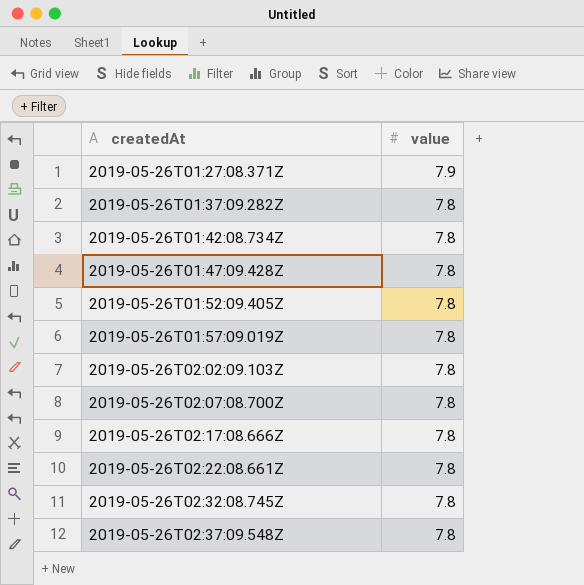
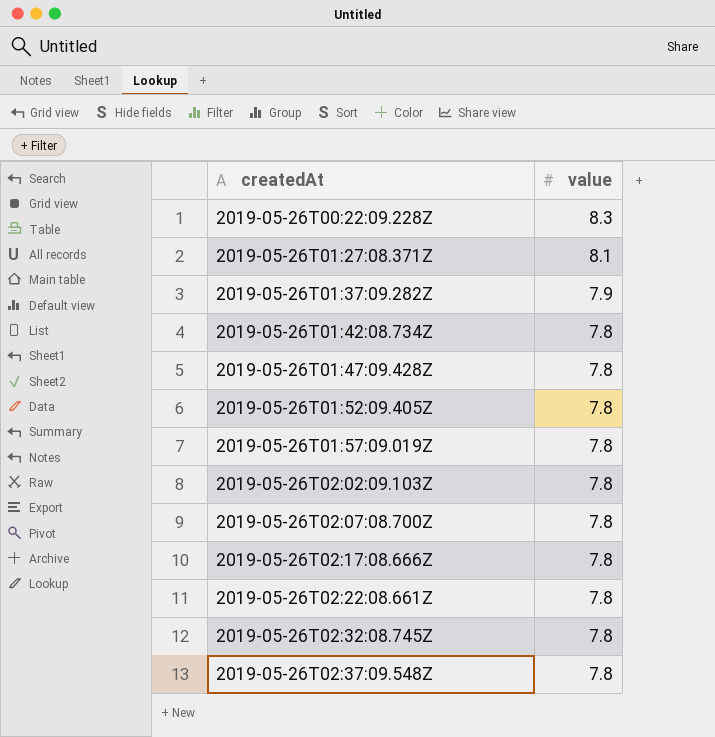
row 2019-05-26T00:22:09.228Z: none -> 8.3
2019-05-26T01:27:08.371Z | value: 7.9 -> 8.1
2019-05-26T01:37:09.282Z | value: 7.8 -> 7.9

